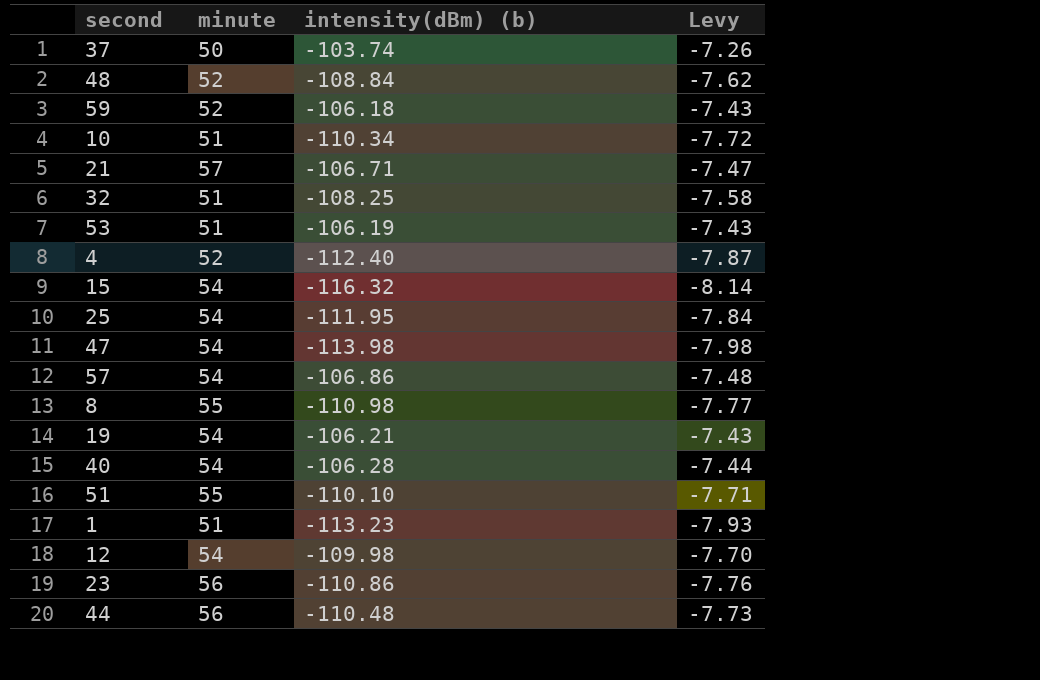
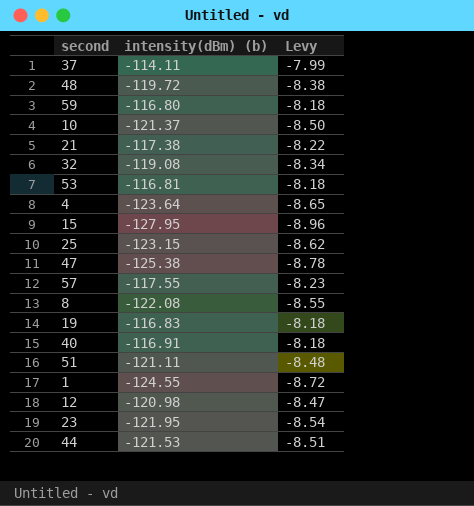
column minute | position: 2 -> none
37 | intensity(dBm) (b): -103.74 -> -114.11
37 | Levy: -7.26 -> -7.99
48 | intensity(dBm) (b): -108.84 -> -119.72
48 | Levy: -7.62 -> -8.38
59 | intensity(dBm) (b): -106.18 -> -116.80
59 | Levy: -7.43 -> -8.18
10 | intensity(dBm) (b): -110.34 -> -121.37
10 | Levy: -7.72 -> -8.50
21 | intensity(dBm) (b): -106.71 -> -117.38
21 | Levy: -7.47 -> -8.22
32 | intensity(dBm) (b): -108.25 -> -119.08
32 | Levy: -7.58 -> -8.34
53 | intensity(dBm) (b): -106.19 -> -116.81
53 | Levy: -7.43 -> -8.18
4 | intensity(dBm) (b): -112.40 -> -123.64
4 | Levy: -7.87 -> -8.65
15 | intensity(dBm) (b): -116.32 -> -127.95
15 | Levy: -8.14 -> -8.96
25 | intensity(dBm) (b): -111.95 -> -123.15
25 | Levy: -7.84 -> -8.62
47 | intensity(dBm) (b): -113.98 -> -125.38
47 | Levy: -7.98 -> -8.78
57 | intensity(dBm) (b): -106.86 -> -117.55
57 | Levy: -7.48 -> -8.23
8 | intensity(dBm) (b): -110.98 -> -122.08
8 | Levy: -7.77 -> -8.55
19 | intensity(dBm) (b): -106.21 -> -116.83
19 | Levy: -7.43 -> -8.18
40 | intensity(dBm) (b): -106.28 -> -116.91
40 | Levy: -7.44 -> -8.18
51 | intensity(dBm) (b): -110.10 -> -121.11
51 | Levy: -7.71 -> -8.48
1 | intensity(dBm) (b): -113.23 -> -124.55
1 | Levy: -7.93 -> -8.72
12 | intensity(dBm) (b): -109.98 -> -120.98
12 | Levy: -7.70 -> -8.47
23 | intensity(dBm) (b): -110.86 -> -121.95
23 | Levy: -7.76 -> -8.54
44 | intensity(dBm) (b): -110.48 -> -121.53
44 | Levy: -7.73 -> -8.51

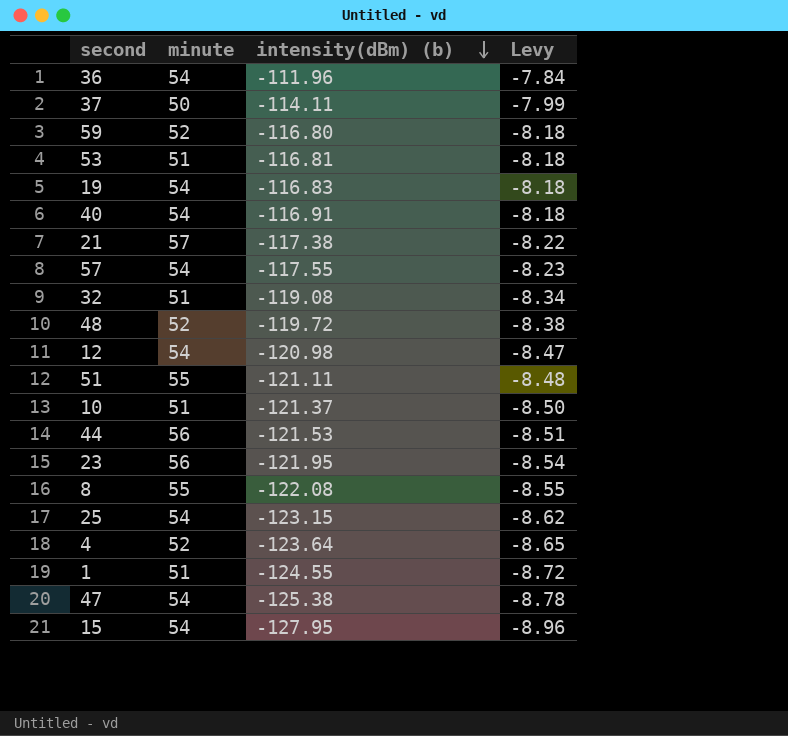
row order: none -> intensity(dBm) (b) descending
column minute | position: none -> 2
row 36: none -> 54 | -111.96 | -7.84

